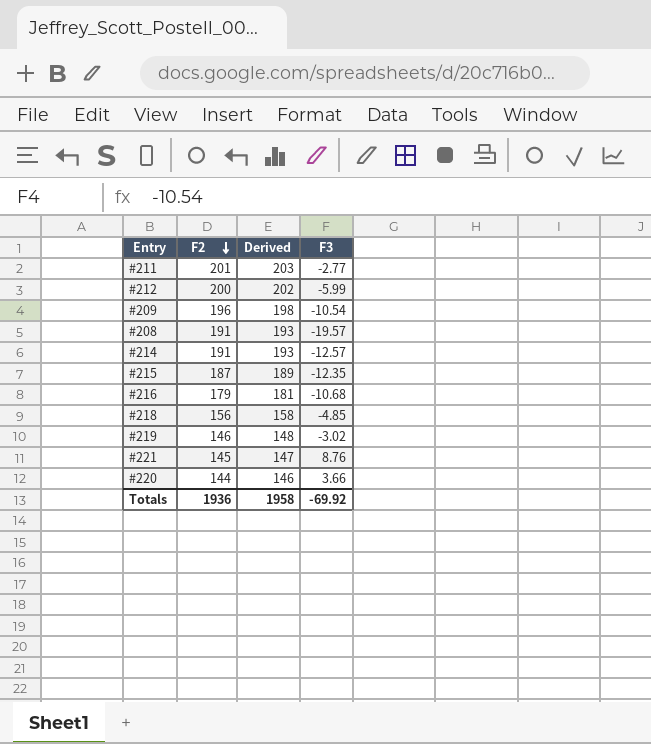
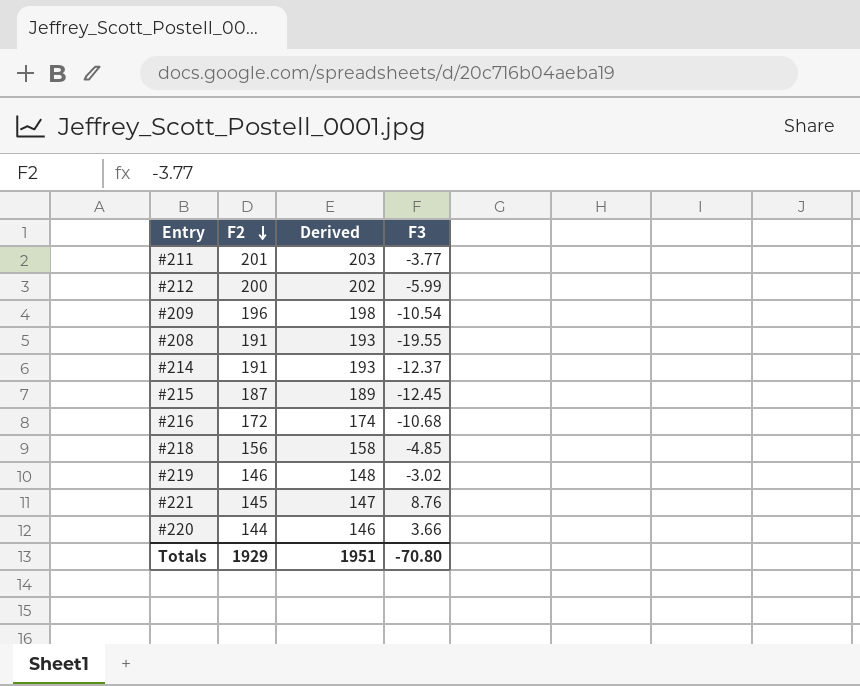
#211 | F3: -2.77 -> -3.77
#208 | F3: -19.57 -> -19.55
#214 | F3: -12.57 -> -12.37
#215 | F3: -12.35 -> -12.45
#216 | F2: 179 -> 172
#216 | Derived: 181 -> 174
Totals | F2: 1936 -> 1929
Totals | Derived: 1958 -> 1951
Totals | F3: -69.92 -> -70.80

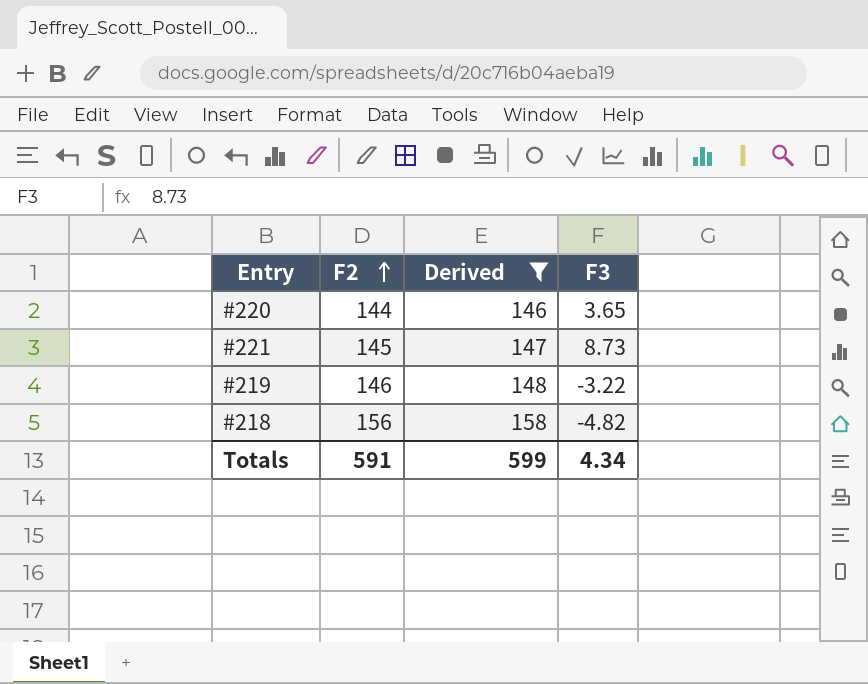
filter: none -> Derived <= 158
row order: F2 descending -> F2 ascending
#220 | F3: 3.66 -> 3.65
#221 | F3: 8.76 -> 8.73
#219 | F3: -3.02 -> -3.22
#218 | F3: -4.85 -> -4.82
Totals | F2: 1929 -> 591
Totals | Derived: 1951 -> 599
Totals | F3: -70.80 -> 4.34

